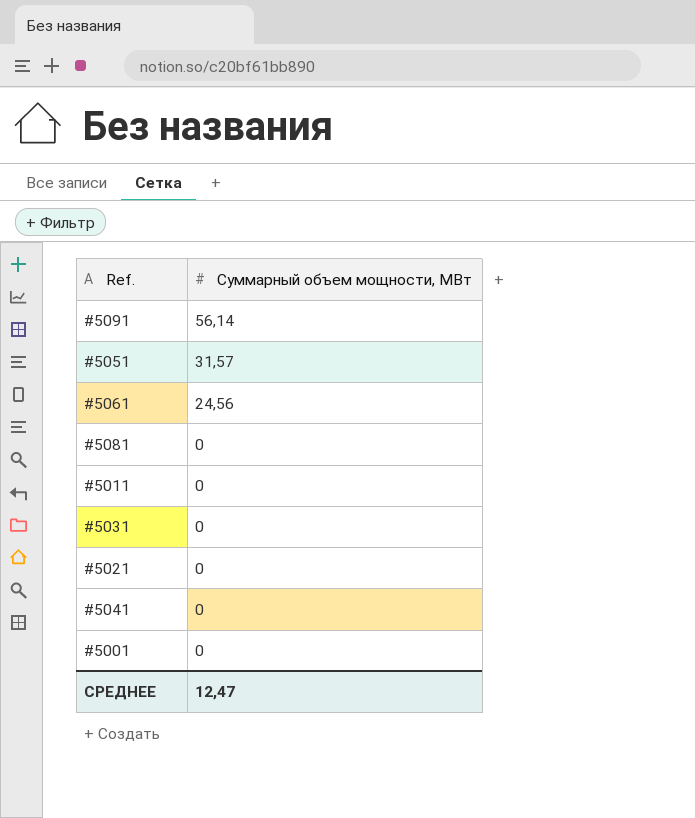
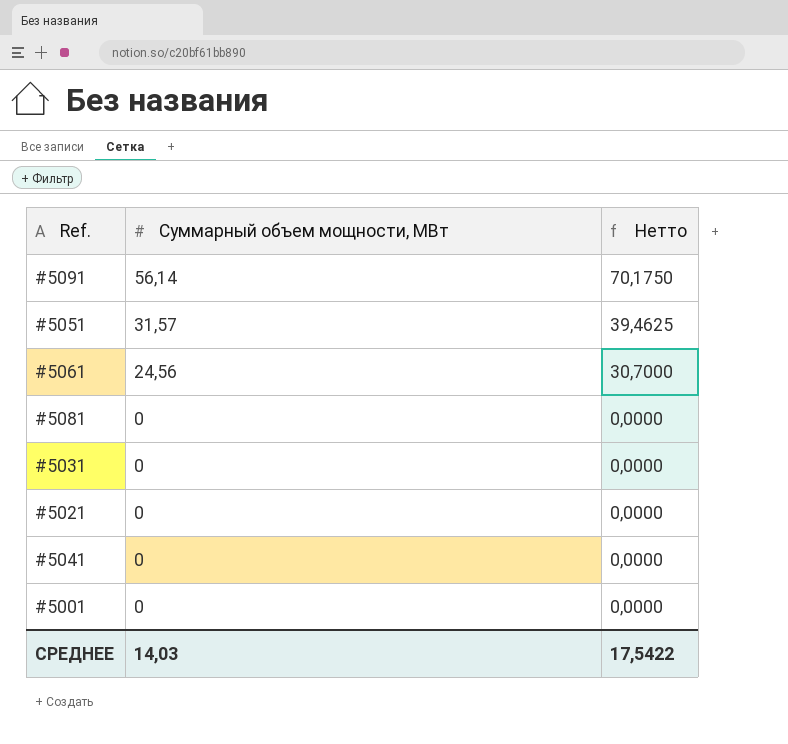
column Нетто | formula: none -> [Суммарный объем мощности, МВт] * 1,25
row #5011: 0 -> none
СРЕДНЕЕ | Суммарный объем мощности, МВт: 12,47 -> 14,03

